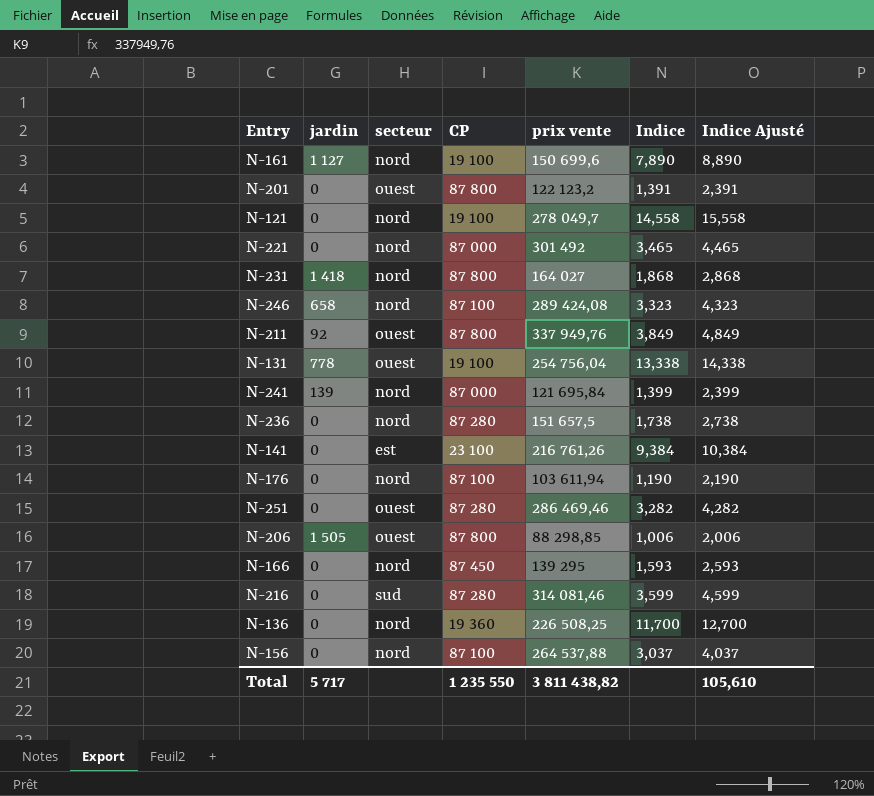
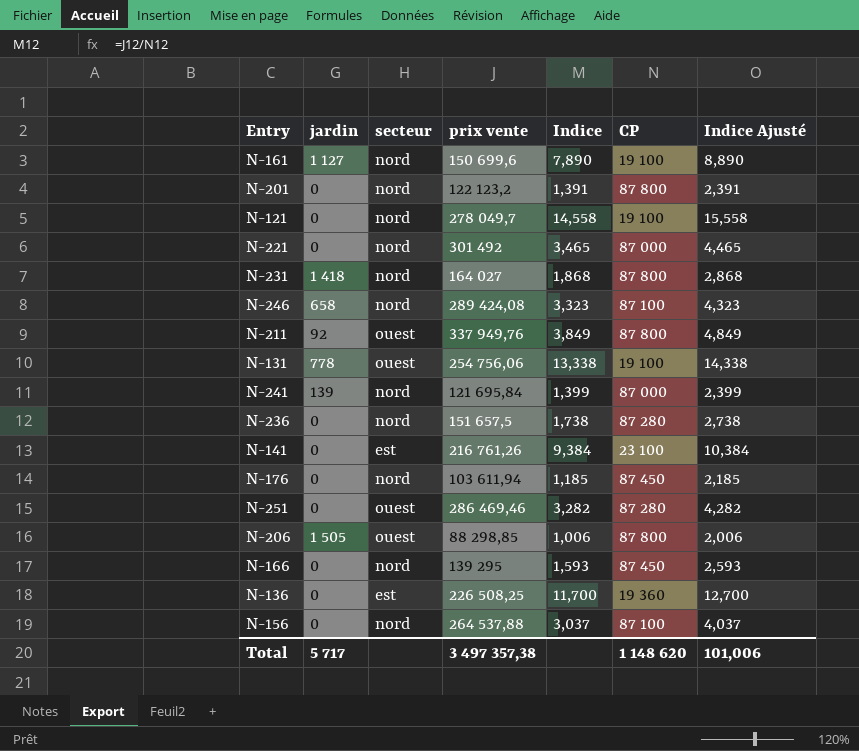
column CP | position: 4 -> 6
row N-216: 0 | sud | 87 280 | 314 081,46 | 3,599 | 4,599 -> none
N-201 | secteur: ouest -> nord
N-131 | prix vente: 254 756,04 -> 254 756,06
N-176 | Indice: 1,190 -> 1,185
N-176 | CP: 87 100 -> 87 450
N-176 | Indice Ajusté: 2,190 -> 2,185
N-136 | secteur: nord -> est
Total | prix vente: 3 811 438,82 -> 3 497 357,38
Total | CP: 1 235 550 -> 1 148 620
Total | Indice Ajusté: 105,610 -> 101,006

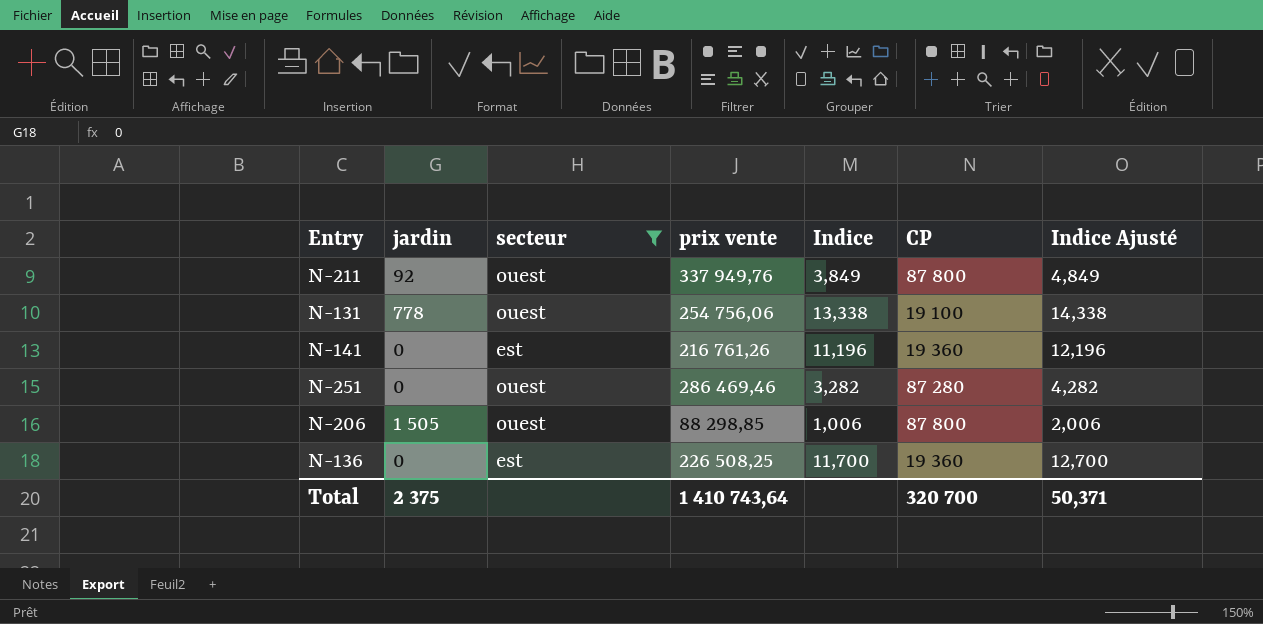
filter: none -> secteur != nord
N-141 | Indice: 9,384 -> 11,196
N-141 | CP: 23 100 -> 19 360
N-141 | Indice Ajusté: 10,384 -> 12,196
Total | jardin: 5 717 -> 2 375
Total | prix vente: 3 497 357,38 -> 1 410 743,64
Total | CP: 1 148 620 -> 320 700
Total | Indice Ajusté: 101,006 -> 50,371

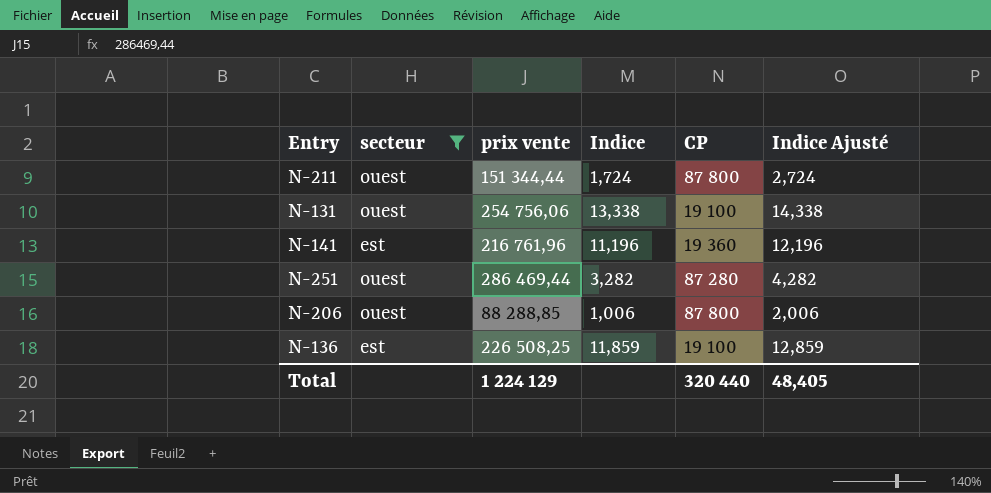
column jardin | position: 2 -> none
N-211 | prix vente: 337 949,76 -> 151 344,44
N-211 | Indice: 3,849 -> 1,724
N-211 | Indice Ajusté: 4,849 -> 2,724
N-141 | prix vente: 216 761,26 -> 216 761,96
N-251 | prix vente: 286 469,46 -> 286 469,44
N-206 | prix vente: 88 298,85 -> 88 288,85
N-136 | Indice: 11,700 -> 11,859
N-136 | CP: 19 360 -> 19 100
N-136 | Indice Ajusté: 12,700 -> 12,859
Total | prix vente: 1 410 743,64 -> 1 224 129
Total | CP: 320 700 -> 320 440
Total | Indice Ajusté: 50,371 -> 48,405

